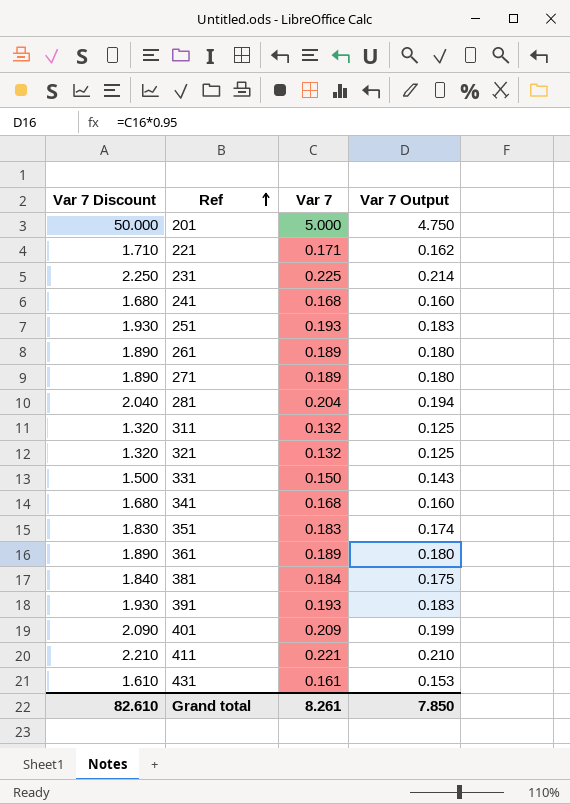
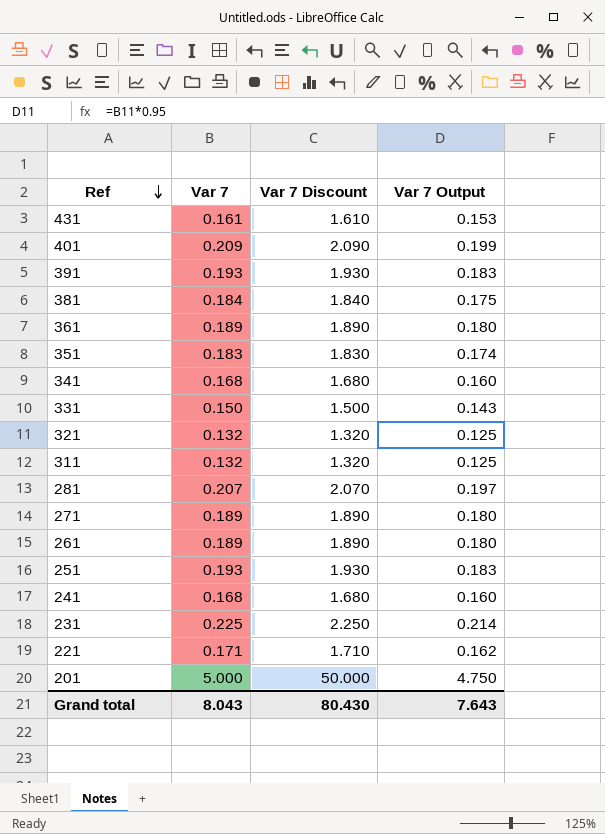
row order: Ref ascending -> Ref descending
column Var 7 Discount | position: 1 -> 3
row 411: 2.210 | 0.221 | 0.210 -> none
281 | Var 7: 0.204 -> 0.207
281 | Var 7 Discount: 2.040 -> 2.070
281 | Var 7 Output: 0.194 -> 0.197
Grand total | Var 7: 8.261 -> 8.043
Grand total | Var 7 Discount: 82.610 -> 80.430
Grand total | Var 7 Output: 7.850 -> 7.643

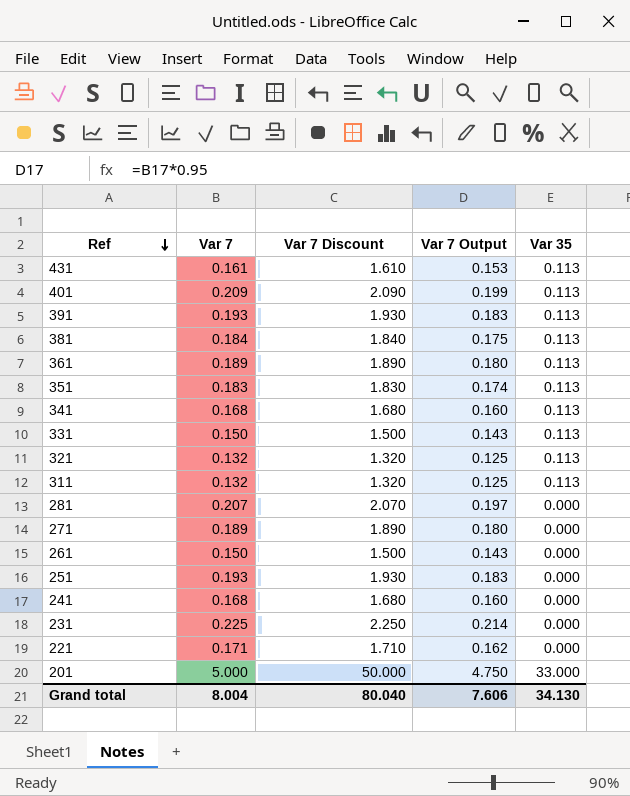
column Var 35 | position: none -> 5
261 | Var 7: 0.189 -> 0.150
261 | Var 7 Discount: 1.890 -> 1.500
261 | Var 7 Output: 0.180 -> 0.143
Grand total | Var 7: 8.043 -> 8.004
Grand total | Var 7 Discount: 80.430 -> 80.040
Grand total | Var 7 Output: 7.643 -> 7.606

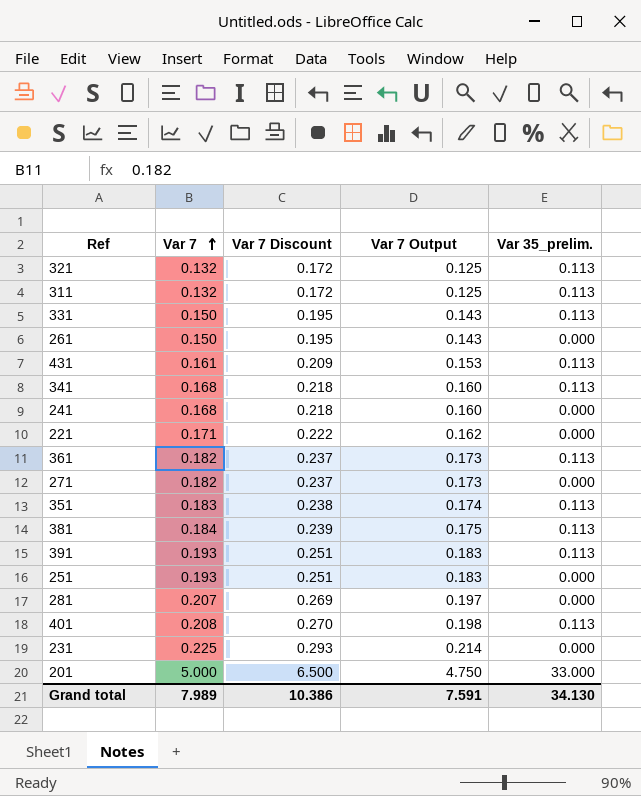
row order: Ref descending -> Var 7 ascending
column Var 7 Discount | formula: [Var 7] * 10 -> [Var 7] * 1.3
column name: Var 35 -> Var 35_prelim.
361 | Var 7: 0.189 -> 0.182
361 | Var 7 Output: 0.180 -> 0.173
271 | Var 7: 0.189 -> 0.182
271 | Var 7 Output: 0.180 -> 0.173
401 | Var 7: 0.209 -> 0.208
401 | Var 7 Output: 0.199 -> 0.198
Grand total | Var 7: 8.004 -> 7.989
Grand total | Var 7 Discount: 80.040 -> 10.386
Grand total | Var 7 Output: 7.606 -> 7.591

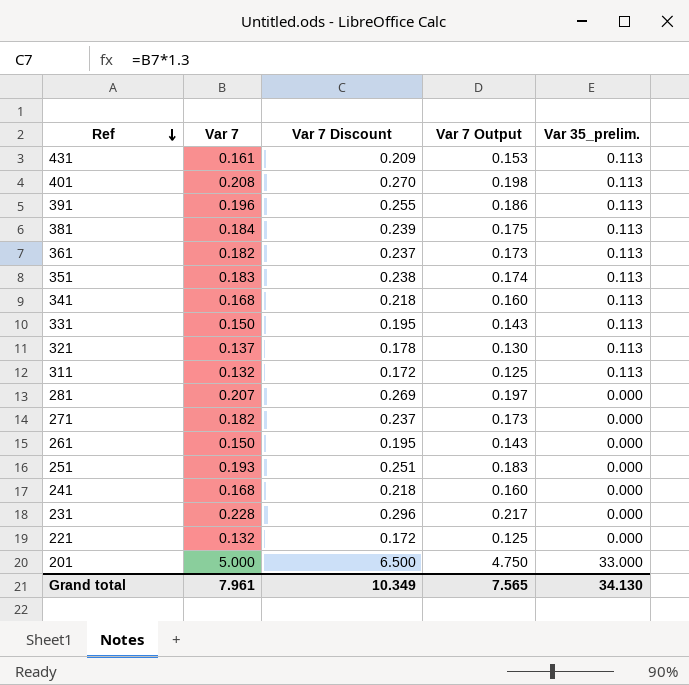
row order: Var 7 ascending -> Ref descending
391 | Var 7: 0.193 -> 0.196
391 | Var 7 Discount: 0.251 -> 0.255
391 | Var 7 Output: 0.183 -> 0.186
321 | Var 7: 0.132 -> 0.137
321 | Var 7 Discount: 0.172 -> 0.178
321 | Var 7 Output: 0.125 -> 0.130
231 | Var 7: 0.225 -> 0.228
231 | Var 7 Discount: 0.293 -> 0.296
231 | Var 7 Output: 0.214 -> 0.217
221 | Var 7: 0.171 -> 0.132
221 | Var 7 Discount: 0.222 -> 0.172
221 | Var 7 Output: 0.162 -> 0.125
Grand total | Var 7: 7.989 -> 7.961
Grand total | Var 7 Discount: 10.386 -> 10.349
Grand total | Var 7 Output: 7.591 -> 7.565

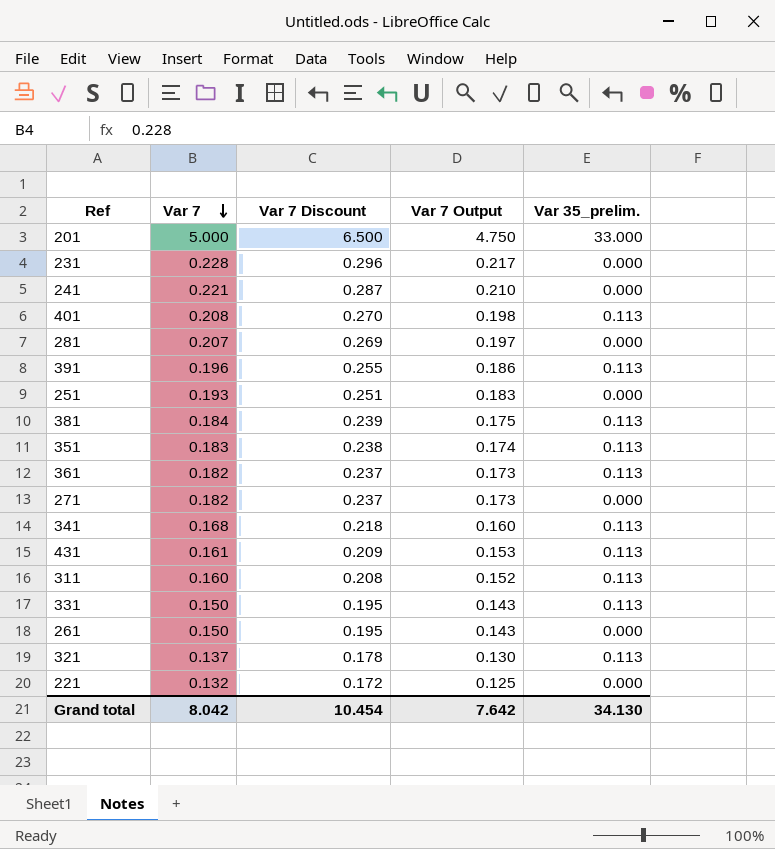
row order: Ref descending -> Var 7 descending
241 | Var 7: 0.168 -> 0.221
241 | Var 7 Discount: 0.218 -> 0.287
241 | Var 7 Output: 0.160 -> 0.210
311 | Var 7: 0.132 -> 0.160
311 | Var 7 Discount: 0.172 -> 0.208
311 | Var 7 Output: 0.125 -> 0.152
Grand total | Var 7: 7.961 -> 8.042
Grand total | Var 7 Discount: 10.349 -> 10.454
Grand total | Var 7 Output: 7.565 -> 7.642

